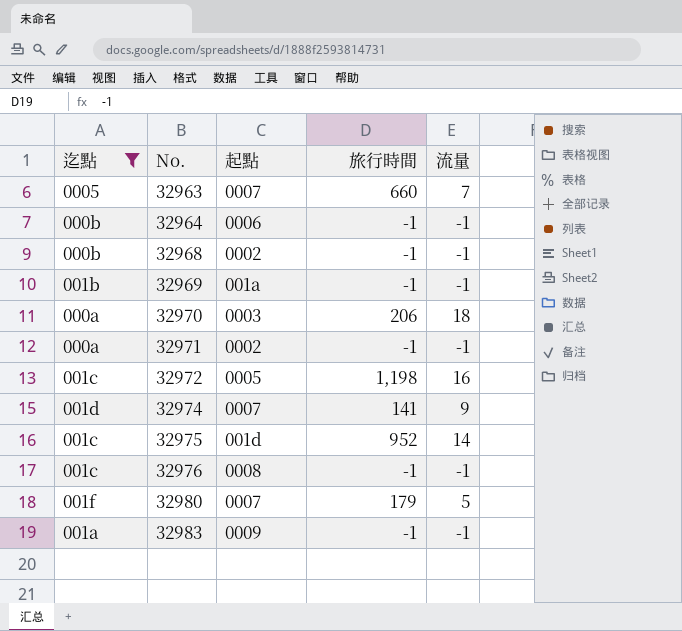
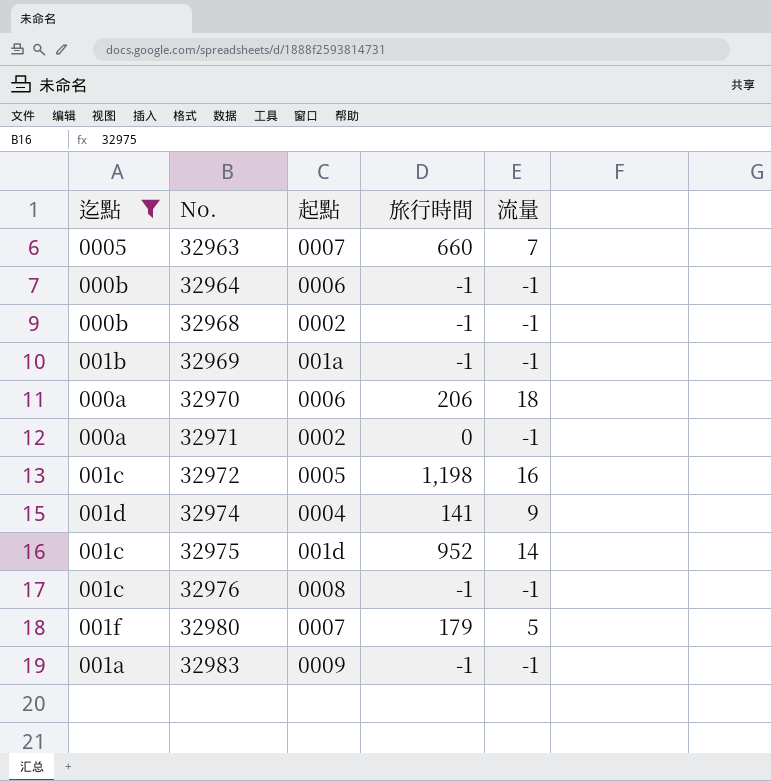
32970 | 起點: 0003 -> 0006
32971 | 旅行時間: -1 -> 0
32974 | 起點: 0007 -> 0004

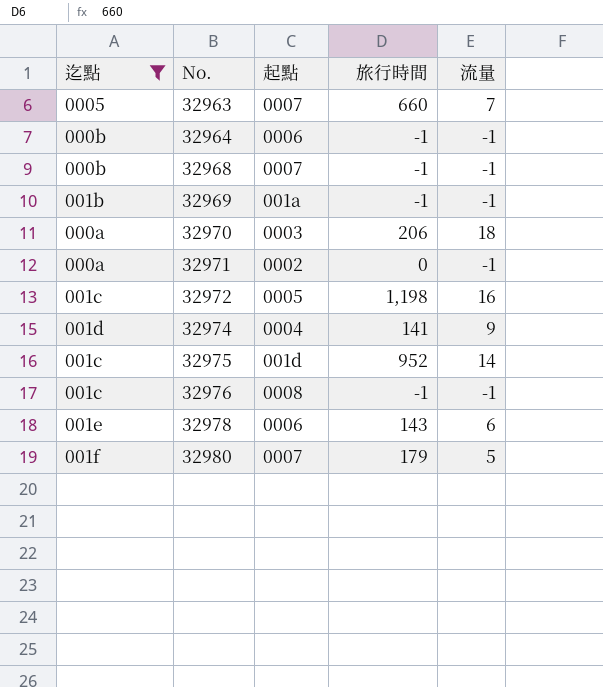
row 32983: 001a | 0009 | -1 | -1 -> none
32968 | 起點: 0002 -> 0007
32970 | 起點: 0006 -> 0003
row 32978: none -> 001e | 0006 | 143 | 6

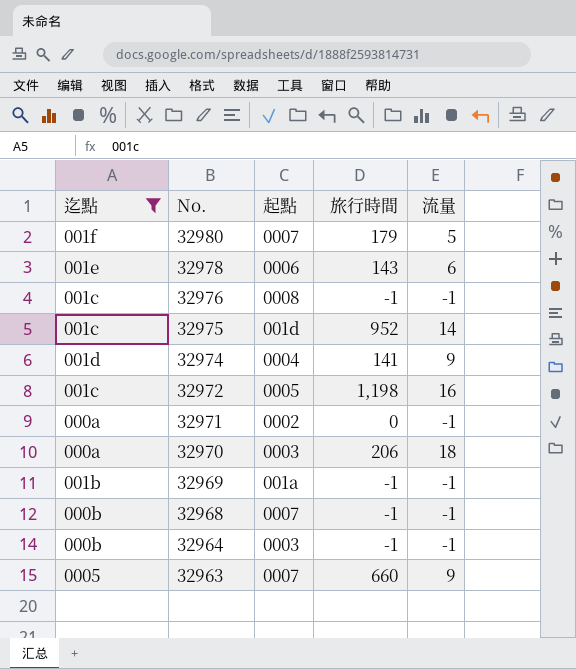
row order: No. ascending -> No. descending
32964 | 起點: 0006 -> 0003
32963 | 流量: 7 -> 9

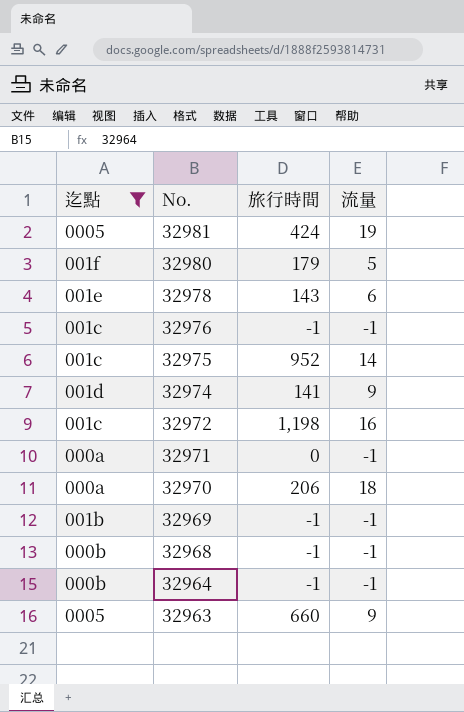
column 起點 | position: 3 -> none
row 32981: none -> 0005 | 424 | 19

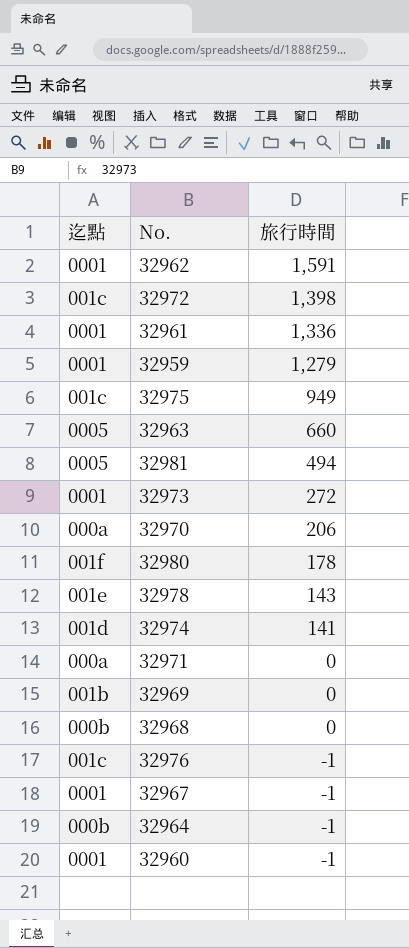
filter: 迄點 != 0001 -> none
row order: No. descending -> 旅行時間 descending
column 流量 | position: 4 -> none
32972 | 旅行時間: 1,198 -> 1,398
32975 | 旅行時間: 952 -> 949
32981 | 旅行時間: 424 -> 494
32980 | 旅行時間: 179 -> 178
32969 | 旅行時間: -1 -> 0
32968 | 旅行時間: -1 -> 0

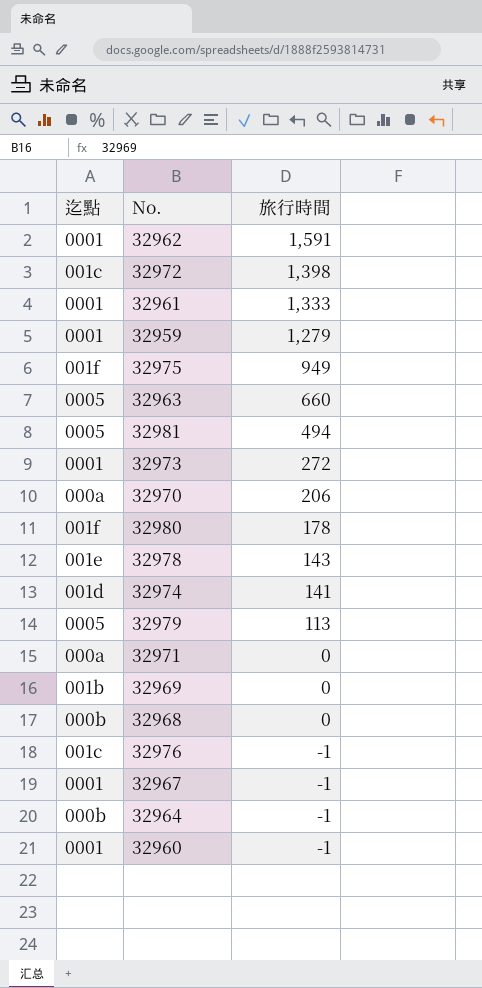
32961 | 旅行時間: 1,336 -> 1,333
32975 | 迄點: 001c -> 001f
row 32979: none -> 0005 | 113

